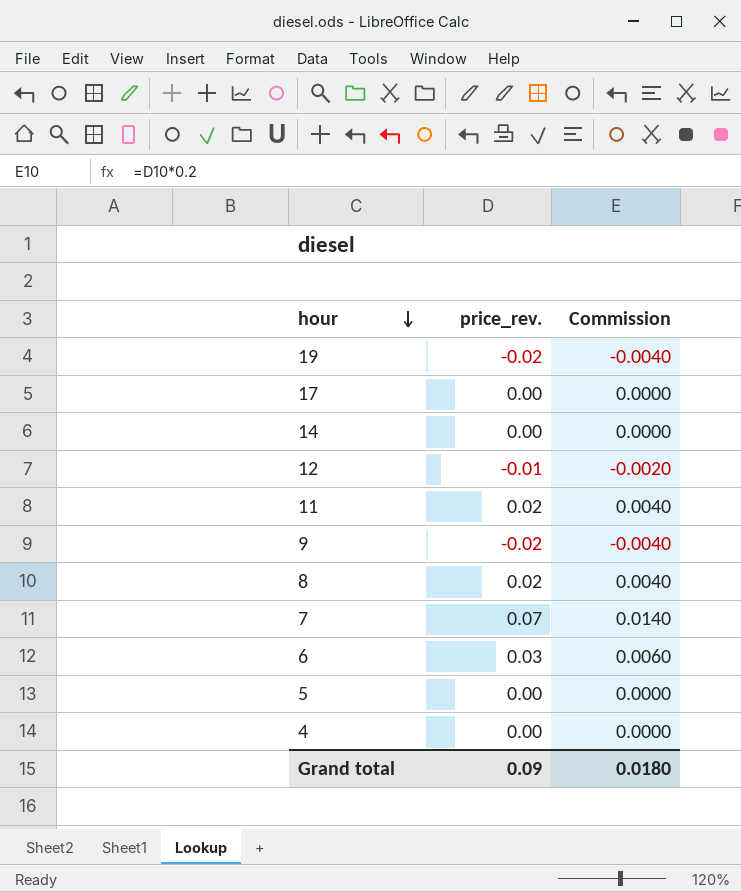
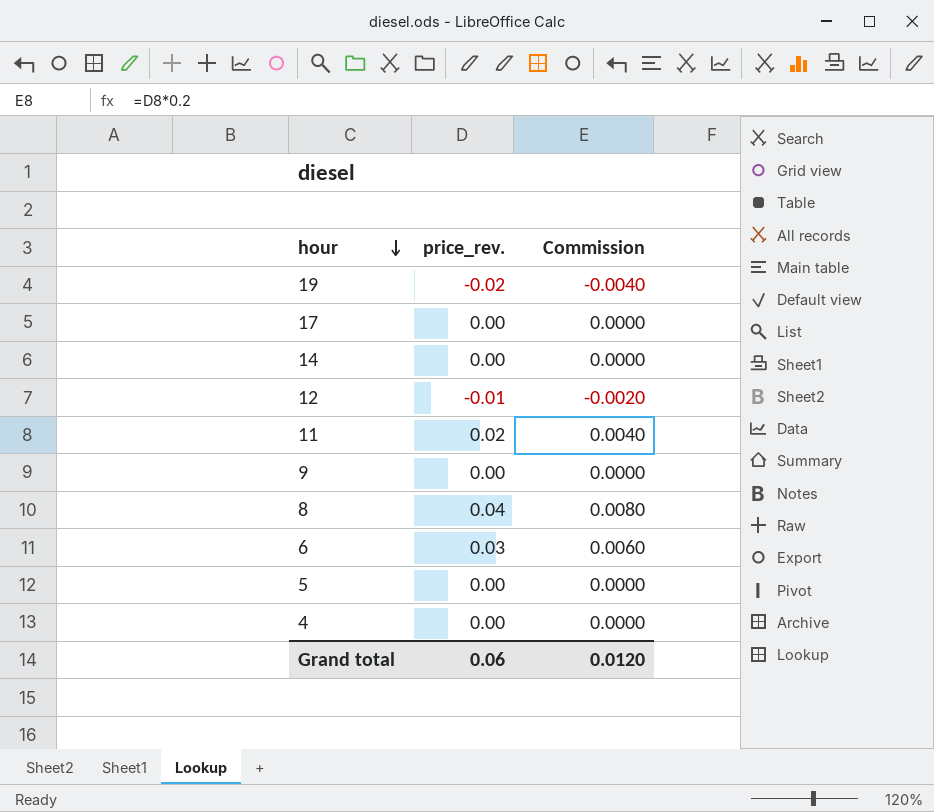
row 7: 0.07 | 0.0140 -> none
9 | price_rev.: -0.02 -> 0.00
9 | Commission: -0.0040 -> 0.0000
8 | price_rev.: 0.02 -> 0.04
8 | Commission: 0.0040 -> 0.0080
Grand total | price_rev.: 0.09 -> 0.06
Grand total | Commission: 0.0180 -> 0.0120

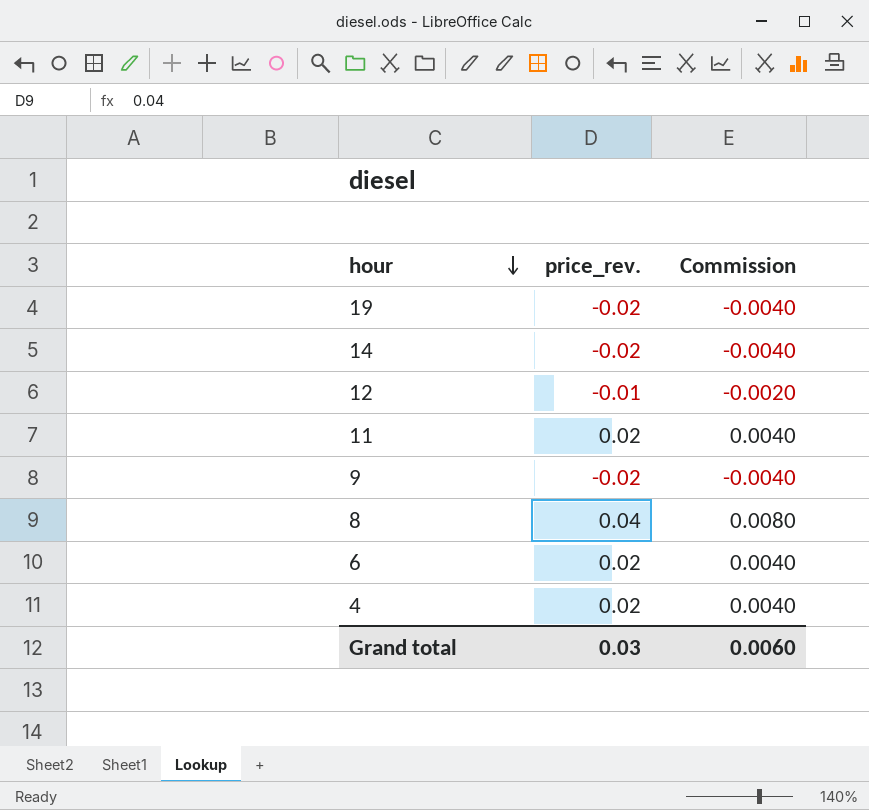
row 17: 0.00 | 0.0000 -> none
row 5: 0.00 | 0.0000 -> none
14 | price_rev.: 0.00 -> -0.02
14 | Commission: 0.0000 -> -0.0040
9 | price_rev.: 0.00 -> -0.02
9 | Commission: 0.0000 -> -0.0040
6 | price_rev.: 0.03 -> 0.02
6 | Commission: 0.0060 -> 0.0040
4 | price_rev.: 0.00 -> 0.02
4 | Commission: 0.0000 -> 0.0040
Grand total | price_rev.: 0.06 -> 0.03
Grand total | Commission: 0.0120 -> 0.0060

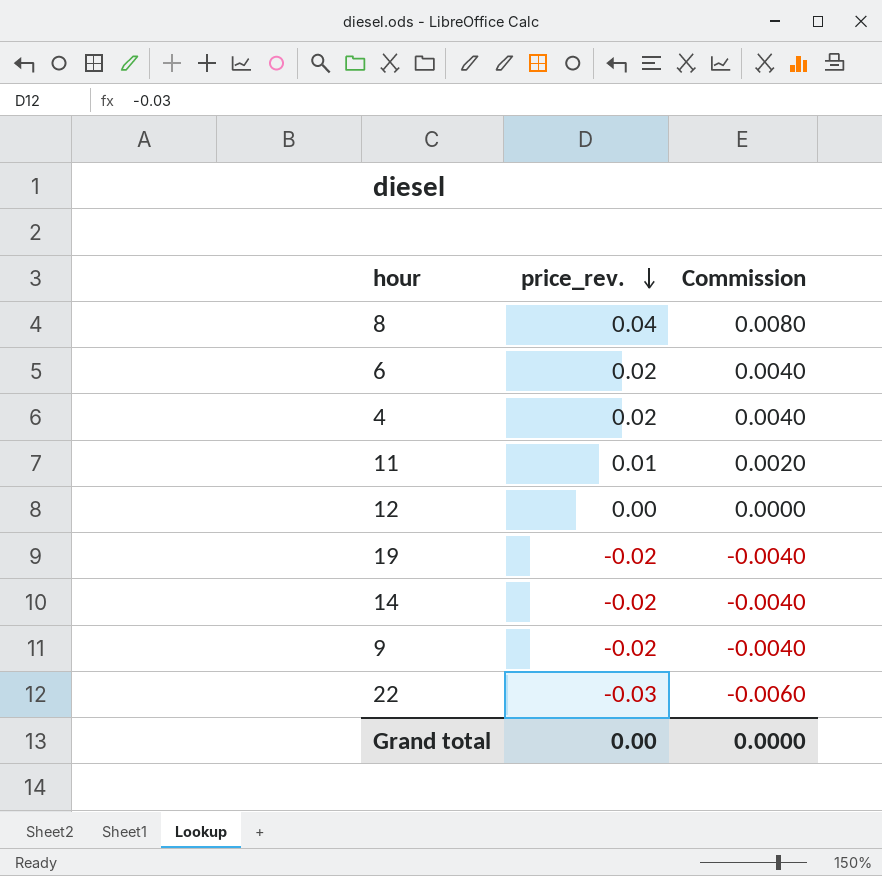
row order: hour descending -> price_rev. descending
11 | price_rev.: 0.02 -> 0.01
11 | Commission: 0.0040 -> 0.0020
12 | price_rev.: -0.01 -> 0.00
12 | Commission: -0.0020 -> 0.0000
row 22: none -> -0.03 | -0.0060
Grand total | price_rev.: 0.03 -> 0.00
Grand total | Commission: 0.0060 -> 0.0000

